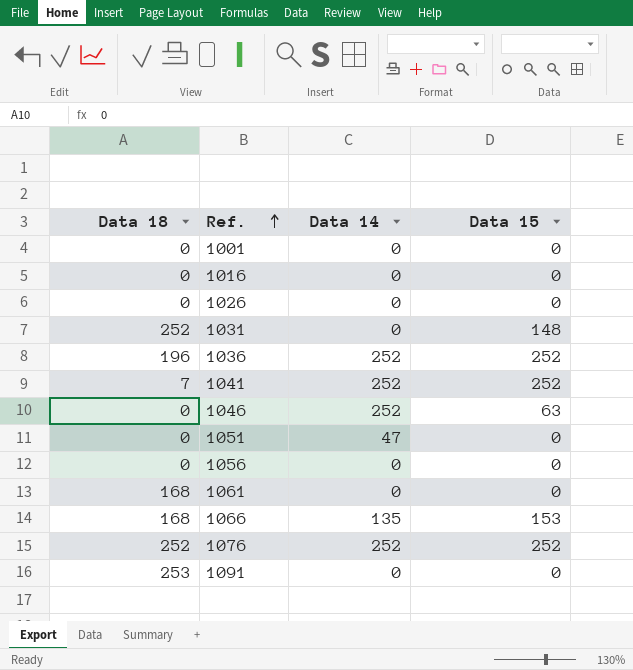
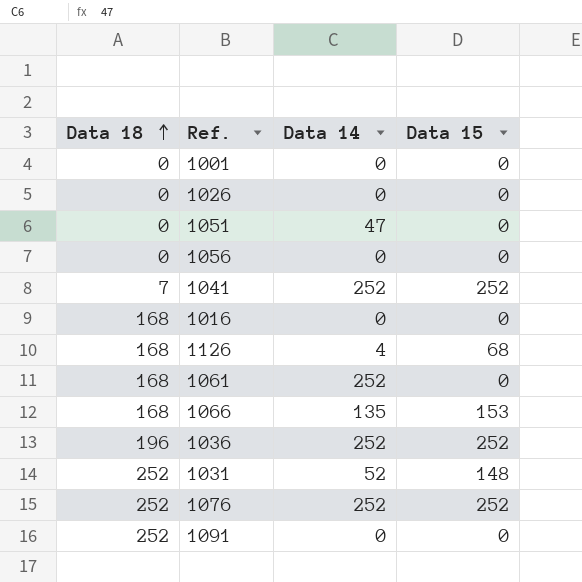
row order: Ref. ascending -> Data 18 ascending
row 1046: 0 | 252 | 63 -> none
1016 | Data 18: 0 -> 168
row 1126: none -> 168 | 4 | 68
1061 | Data 14: 0 -> 252
1031 | Data 14: 0 -> 52
1091 | Data 18: 253 -> 252

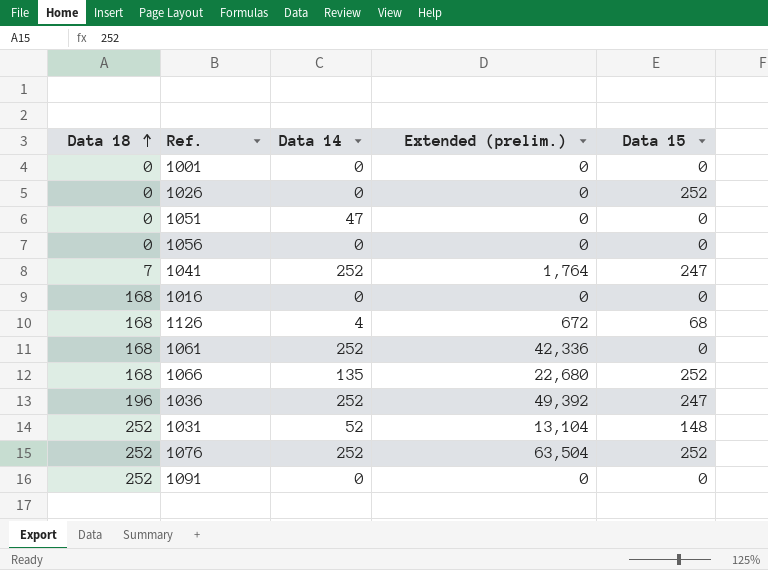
column Extended (prelim.) | formula: none -> [Data 18] * [Data 14]
1026 | Data 15: 0 -> 252
1041 | Data 15: 252 -> 247
1066 | Data 15: 153 -> 252
1036 | Data 15: 252 -> 247

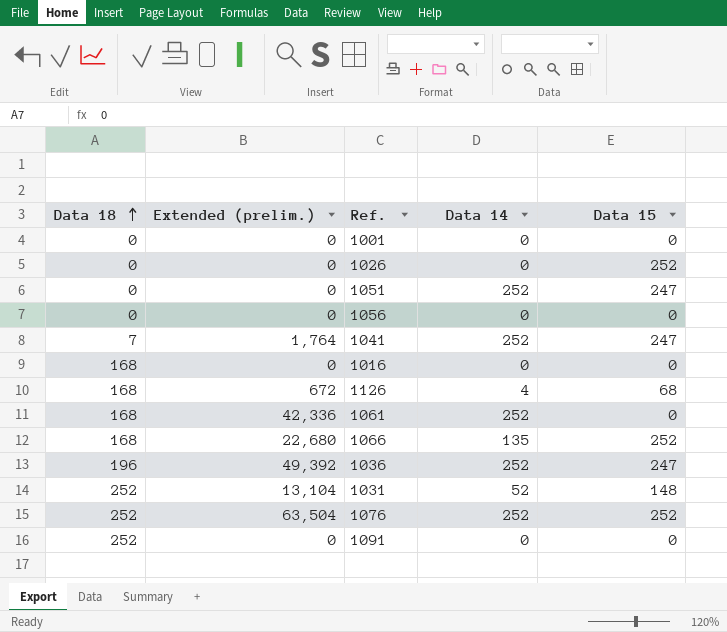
column Extended (prelim.) | position: 4 -> 2
1051 | Data 14: 47 -> 252
1051 | Data 15: 0 -> 247

